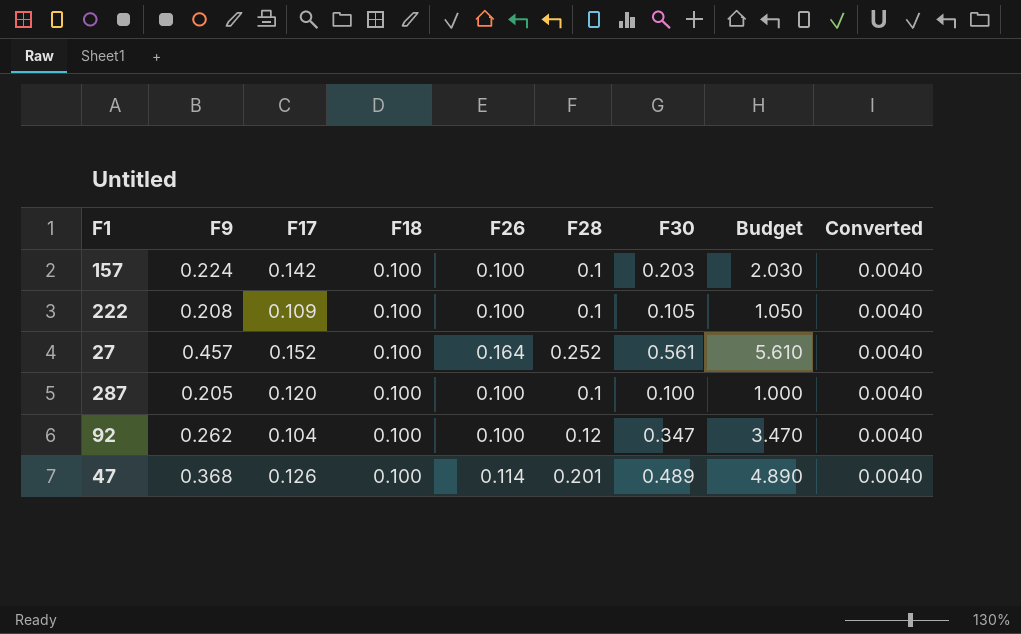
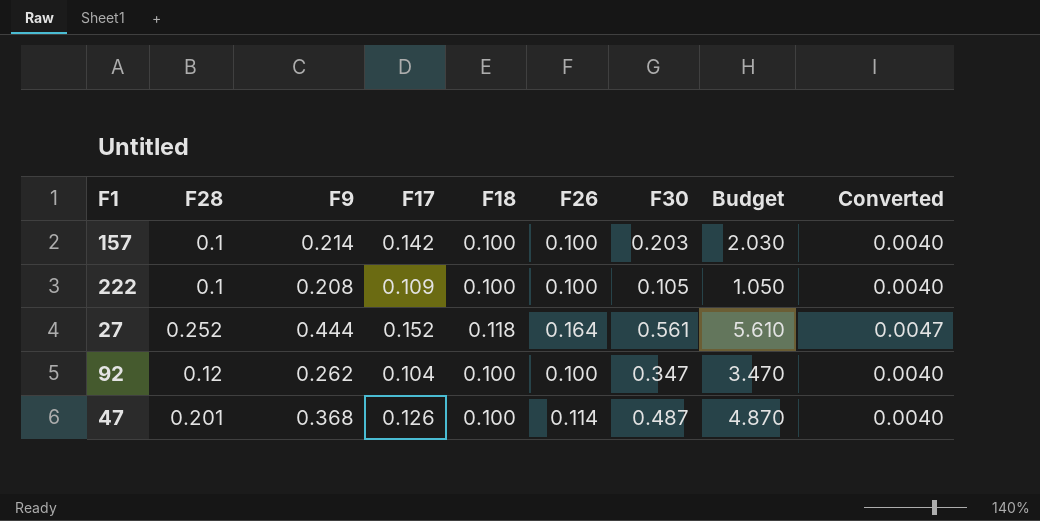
column F28 | position: 6 -> 2
row 287: 0.205 | 0.120 | 0.100 | 0.100 | 0.1 | 0.100 | 1.000 | 0.0040 -> none
157 | F9: 0.224 -> 0.214
27 | F9: 0.457 -> 0.444
27 | F18: 0.100 -> 0.118
27 | Converted: 0.0040 -> 0.0047
47 | F30: 0.489 -> 0.487
47 | Budget: 4.890 -> 4.870

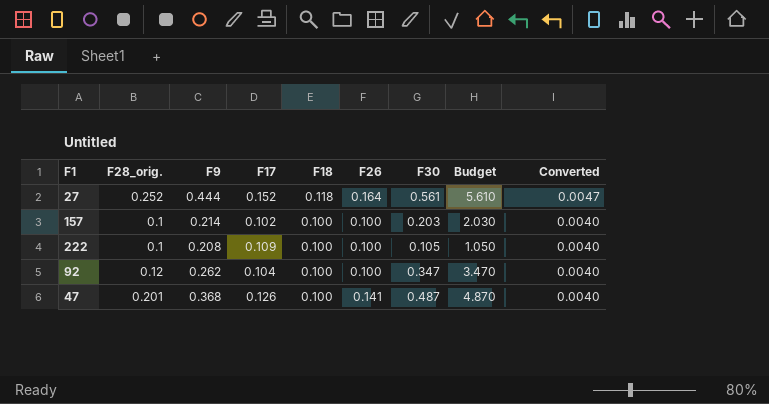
row order: none -> F18 descending
column name: F28 -> F28_orig.
157 | F17: 0.142 -> 0.102
47 | F26: 0.114 -> 0.141

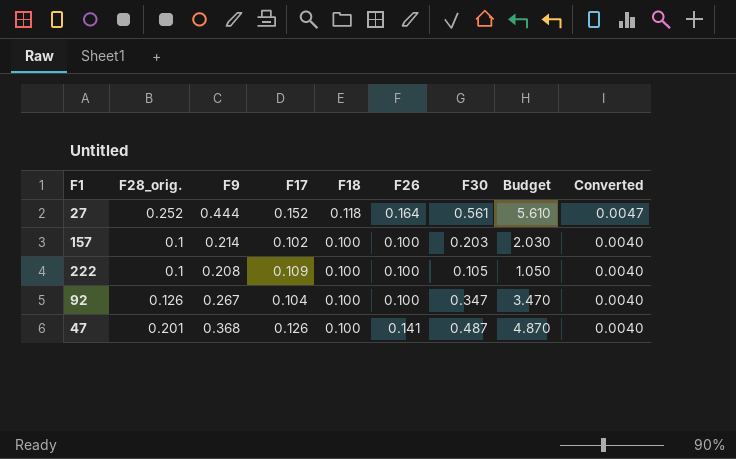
92 | F28_orig.: 0.12 -> 0.126
92 | F9: 0.262 -> 0.267

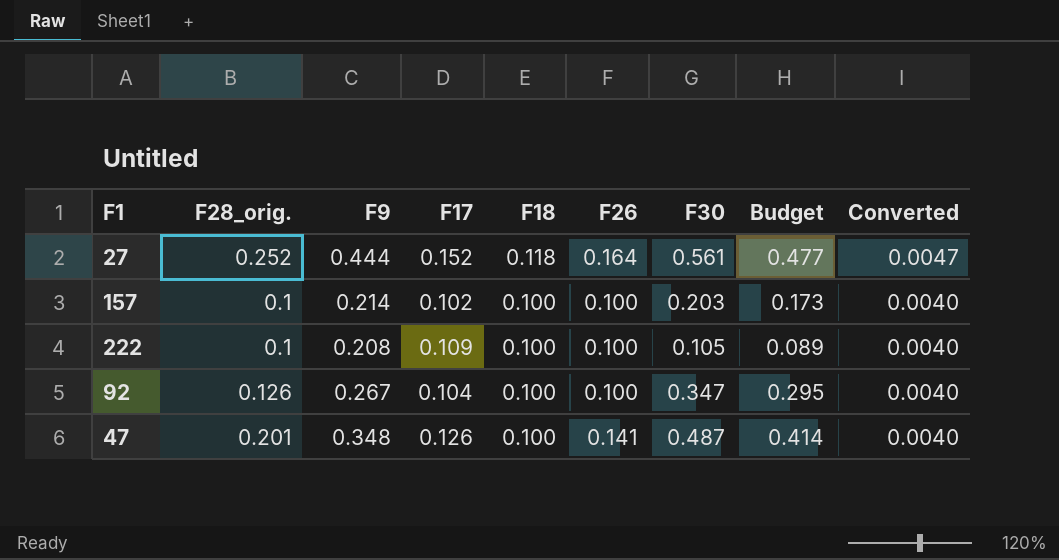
column Budget | formula: [F30] * 10 -> [F30] * 0.85
47 | F9: 0.368 -> 0.348

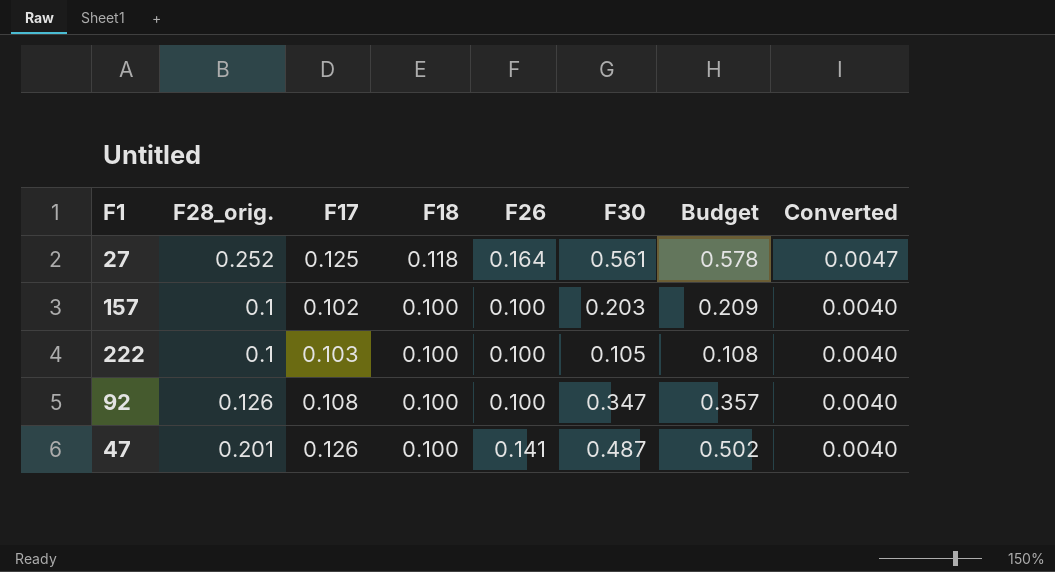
column F9 | position: 3 -> none
column Budget | formula: [F30] * 0.85 -> [F30] * 1.03
27 | F17: 0.152 -> 0.125
222 | F17: 0.109 -> 0.103
92 | F17: 0.104 -> 0.108

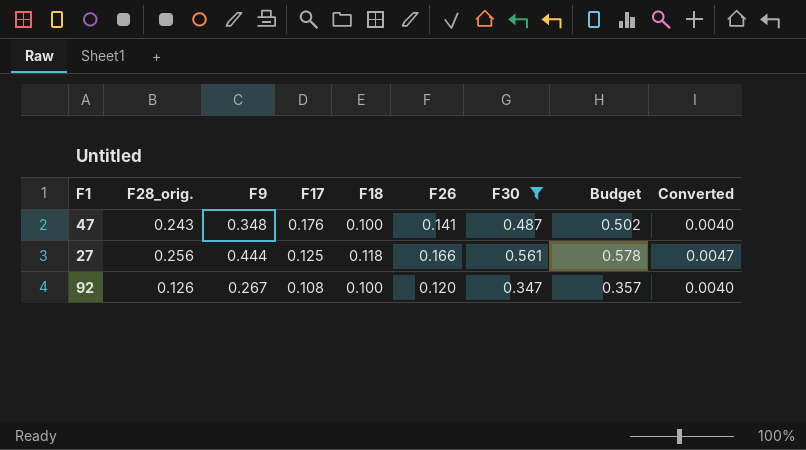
filter: none -> F30 >= 0.347
row order: F18 descending -> F17 descending
column F9 | position: none -> 3
47 | F28_orig.: 0.201 -> 0.243
47 | F17: 0.126 -> 0.176
27 | F28_orig.: 0.252 -> 0.256
27 | F26: 0.164 -> 0.166
92 | F26: 0.100 -> 0.120

